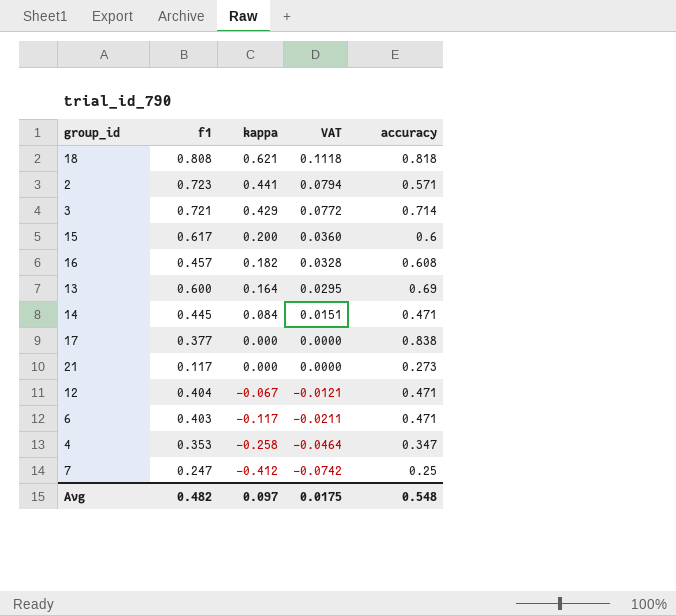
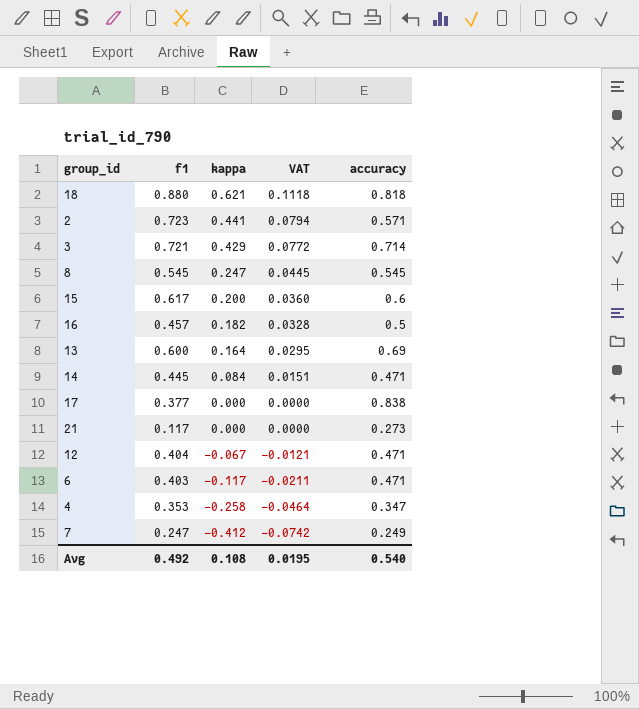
18 | f1: 0.808 -> 0.880
row 8: none -> 0.545 | 0.247 | 0.0445 | 0.545
16 | accuracy: 0.608 -> 0.5
7 | accuracy: 0.25 -> 0.249
Avg | f1: 0.482 -> 0.492
Avg | kappa: 0.097 -> 0.108
Avg | VAT: 0.0175 -> 0.0195
Avg | accuracy: 0.548 -> 0.540

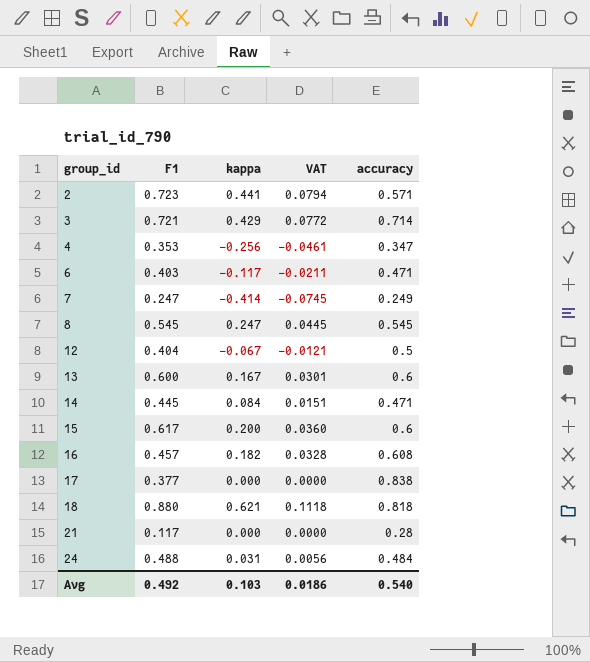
row order: kappa descending -> group_id ascending
column name: f1 -> F1
4 | kappa: -0.258 -> -0.256
4 | VAT: -0.0464 -> -0.0461
7 | kappa: -0.412 -> -0.414
7 | VAT: -0.0742 -> -0.0745
12 | accuracy: 0.471 -> 0.5
13 | kappa: 0.164 -> 0.167
13 | VAT: 0.0295 -> 0.0301
13 | accuracy: 0.69 -> 0.6
16 | accuracy: 0.5 -> 0.608
21 | accuracy: 0.273 -> 0.28
row 24: none -> 0.488 | 0.031 | 0.0056 | 0.484
Avg | kappa: 0.108 -> 0.103
Avg | VAT: 0.0195 -> 0.0186

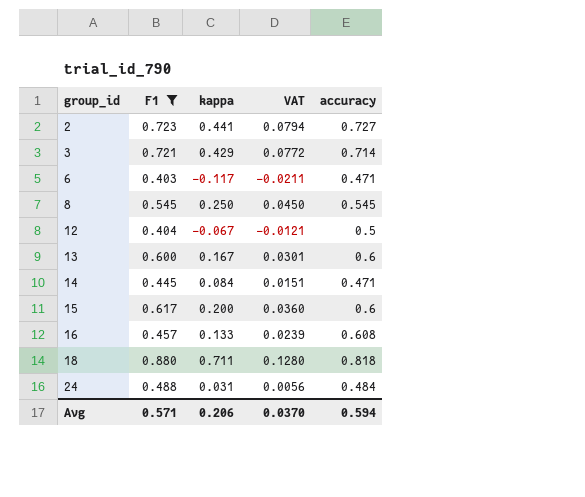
filter: none -> F1 >= 0.403
2 | accuracy: 0.571 -> 0.727
8 | kappa: 0.247 -> 0.250
8 | VAT: 0.0445 -> 0.0450
16 | kappa: 0.182 -> 0.133
16 | VAT: 0.0328 -> 0.0239
18 | kappa: 0.621 -> 0.711
18 | VAT: 0.1118 -> 0.1280
Avg | F1: 0.492 -> 0.571
Avg | kappa: 0.103 -> 0.206
Avg | VAT: 0.0186 -> 0.0370
Avg | accuracy: 0.540 -> 0.594

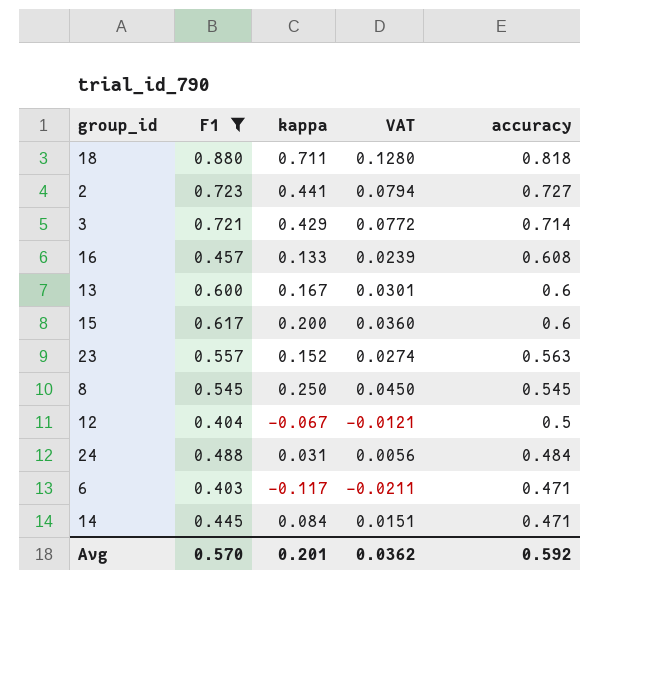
row order: group_id ascending -> accuracy descending
row 23: none -> 0.557 | 0.152 | 0.0274 | 0.563
Avg | F1: 0.571 -> 0.570
Avg | kappa: 0.206 -> 0.201
Avg | VAT: 0.0370 -> 0.0362
Avg | accuracy: 0.594 -> 0.592

